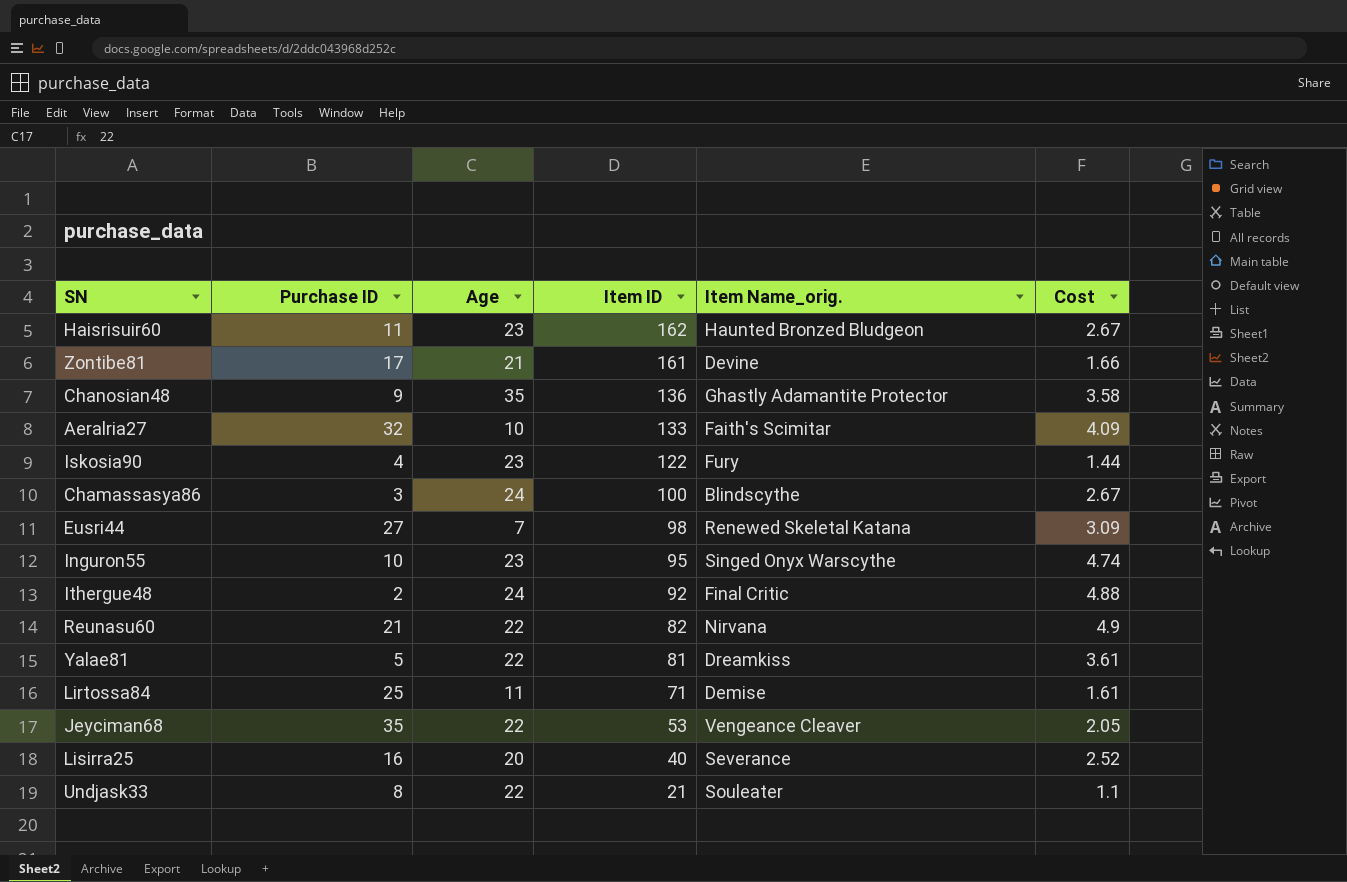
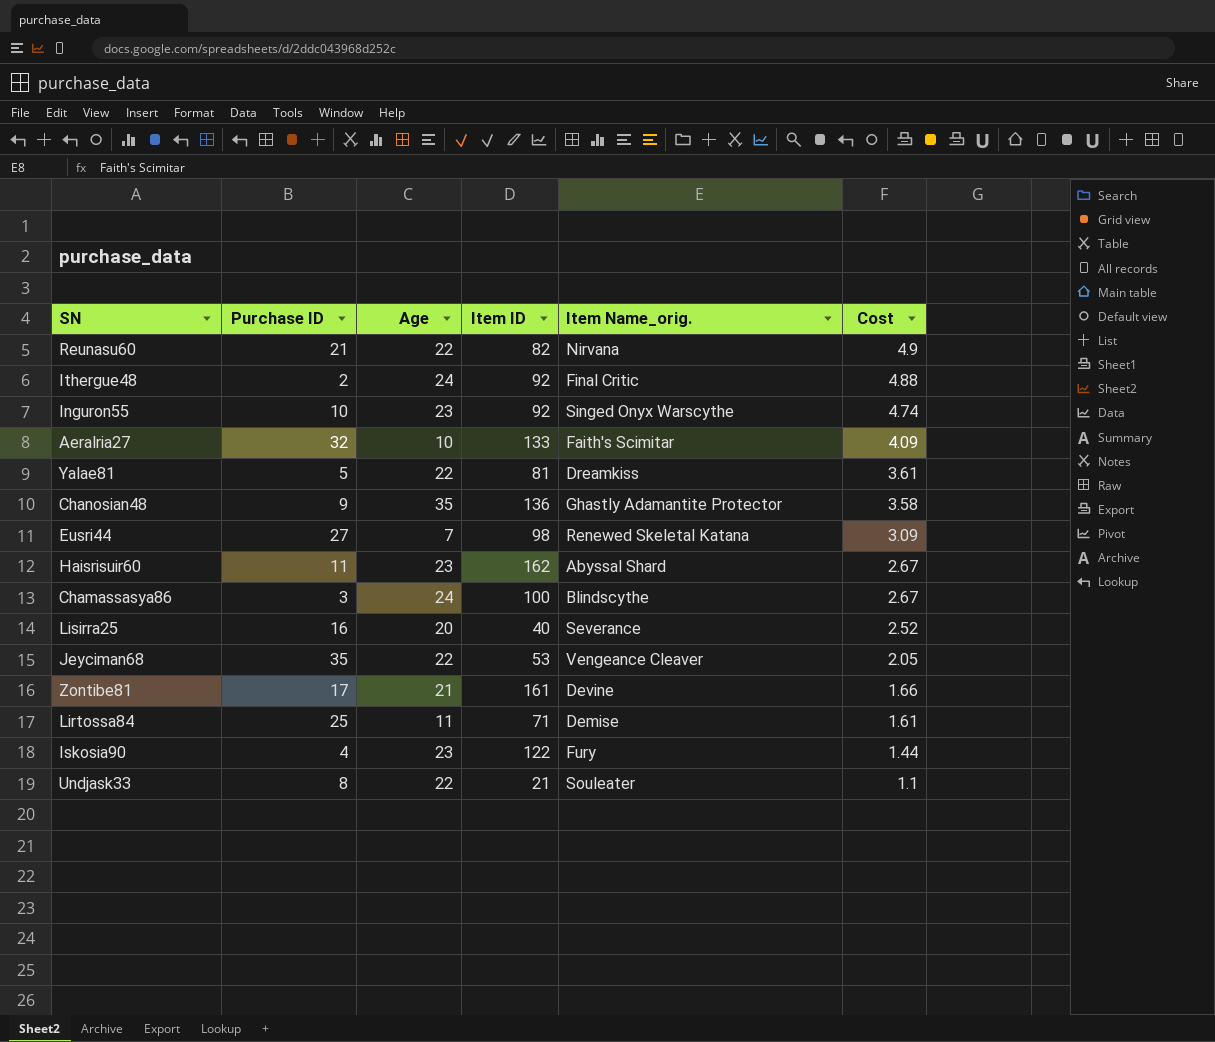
row order: Item ID descending -> Cost descending
Inguron55 | Item ID: 95 -> 92
Haisrisuir60 | Item Name_orig.: Haunted Bronzed Bludgeon -> Abyssal Shard

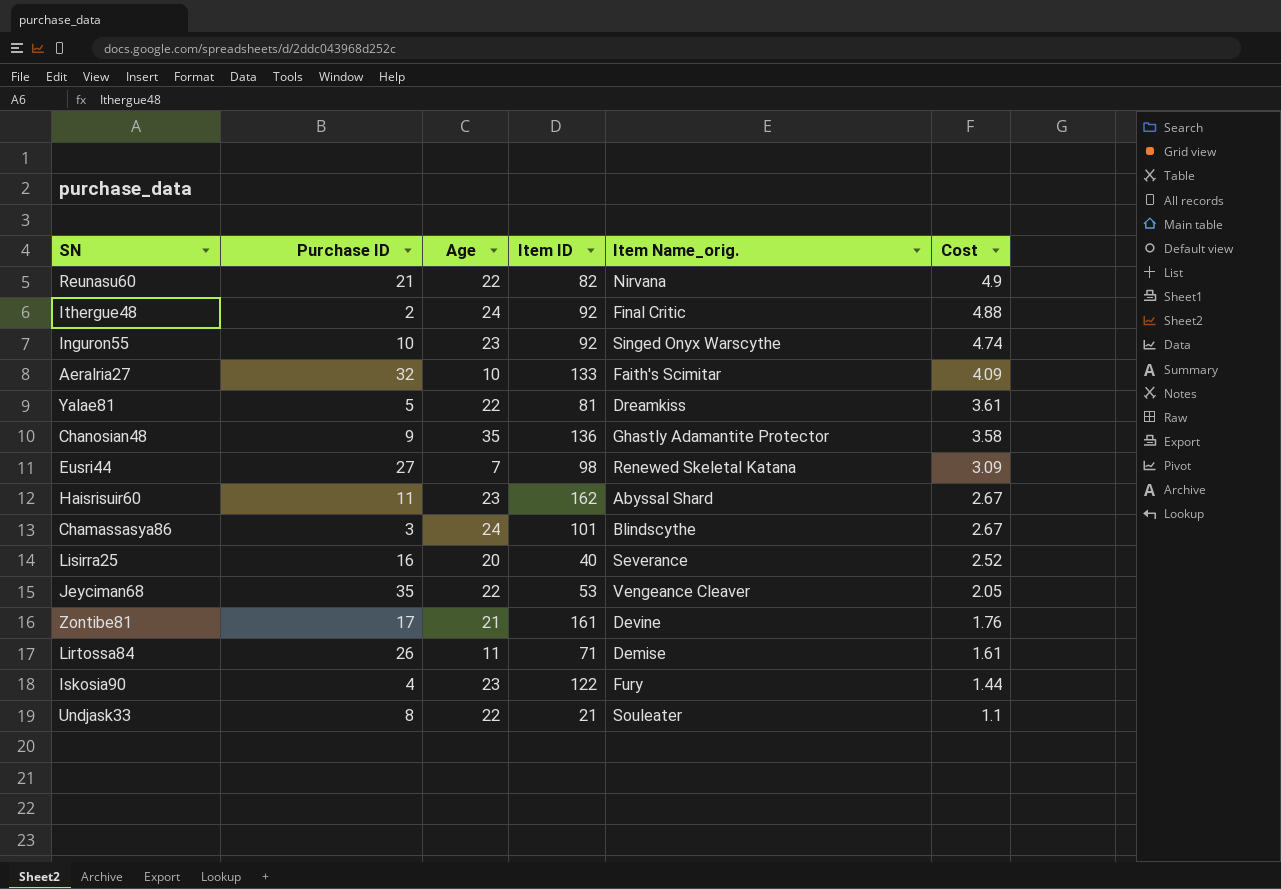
Chamassasya86 | Item ID: 100 -> 101
Zontibe81 | Cost: 1.66 -> 1.76
Lirtossa84 | Purchase ID: 25 -> 26

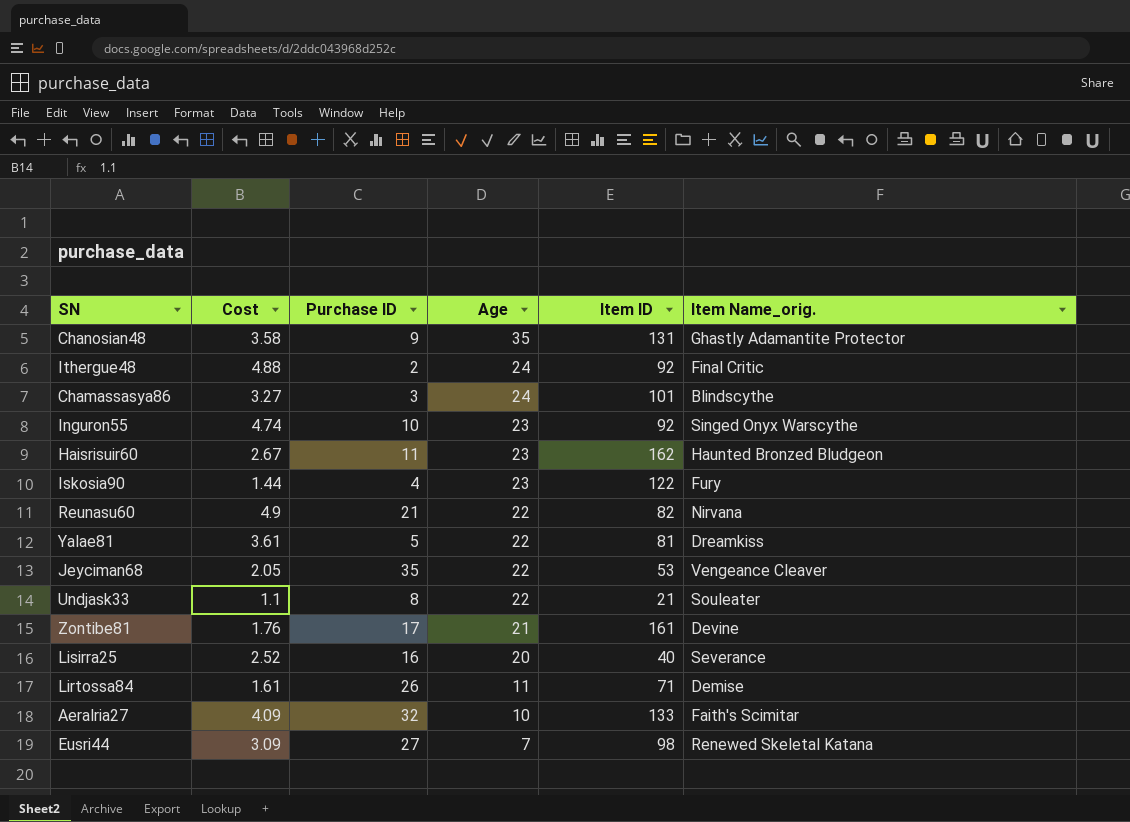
row order: Cost descending -> Age descending
column Cost | position: 6 -> 2
Chanosian48 | Item ID: 136 -> 131
Chamassasya86 | Cost: 2.67 -> 3.27
Haisrisuir60 | Item Name_orig.: Abyssal Shard -> Haunted Bronzed Bludgeon

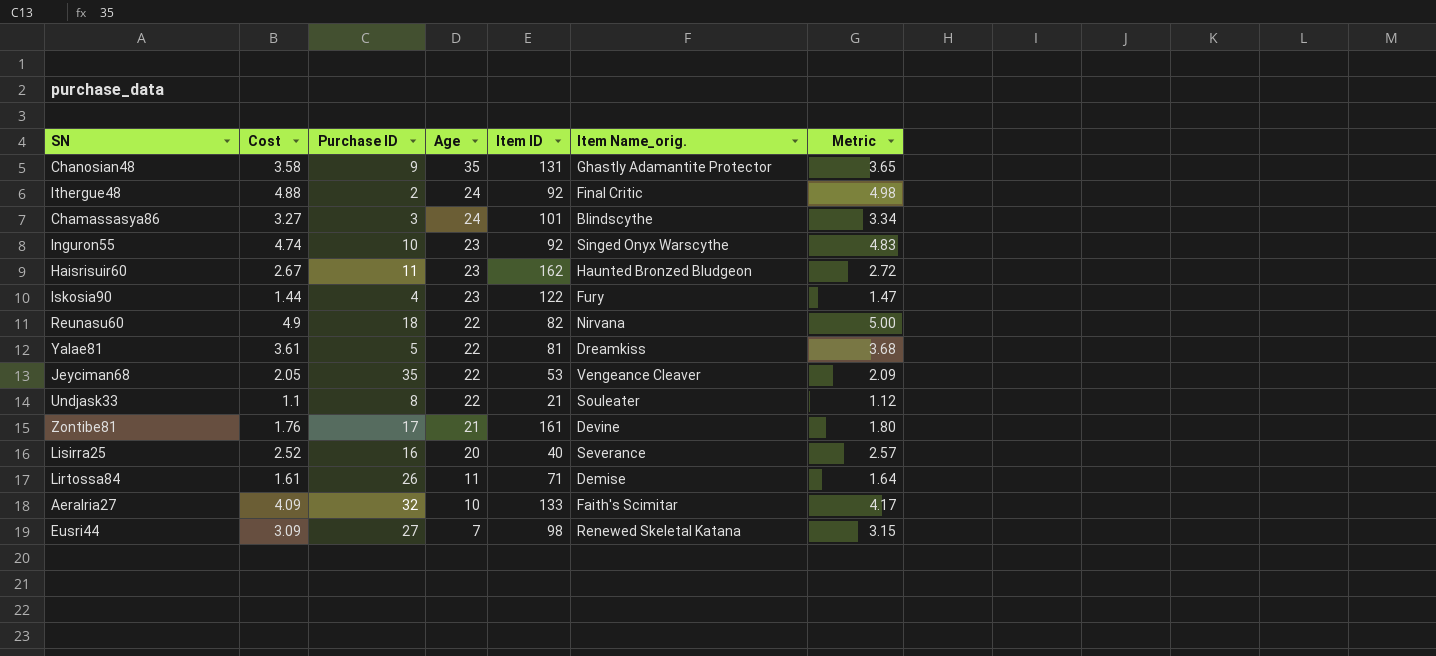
column Metric | formula: none -> [Cost] * 1.02
Reunasu60 | Purchase ID: 21 -> 18

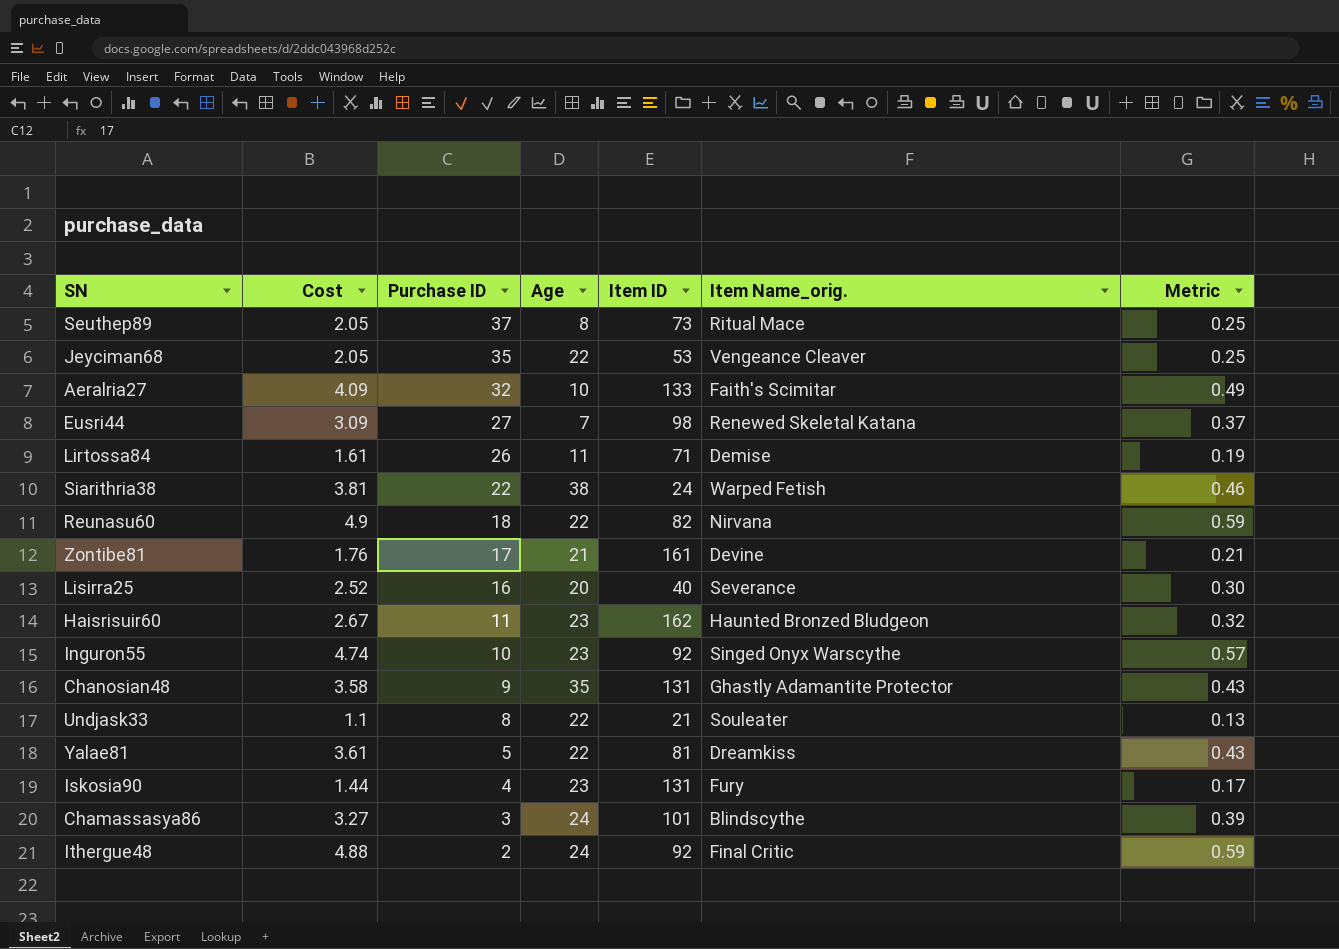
row order: Age descending -> Purchase ID descending
column Metric | formula: [Cost] * 1.02 -> [Cost] * 0.12
row Seuthep89: none -> 2.05 | 37 | 8 | 73 | Ritual Mace | 0.25
row Siarithria38: none -> 3.81 | 22 | 38 | 24 | Warped Fetish | 0.46
Iskosia90 | Item ID: 122 -> 131

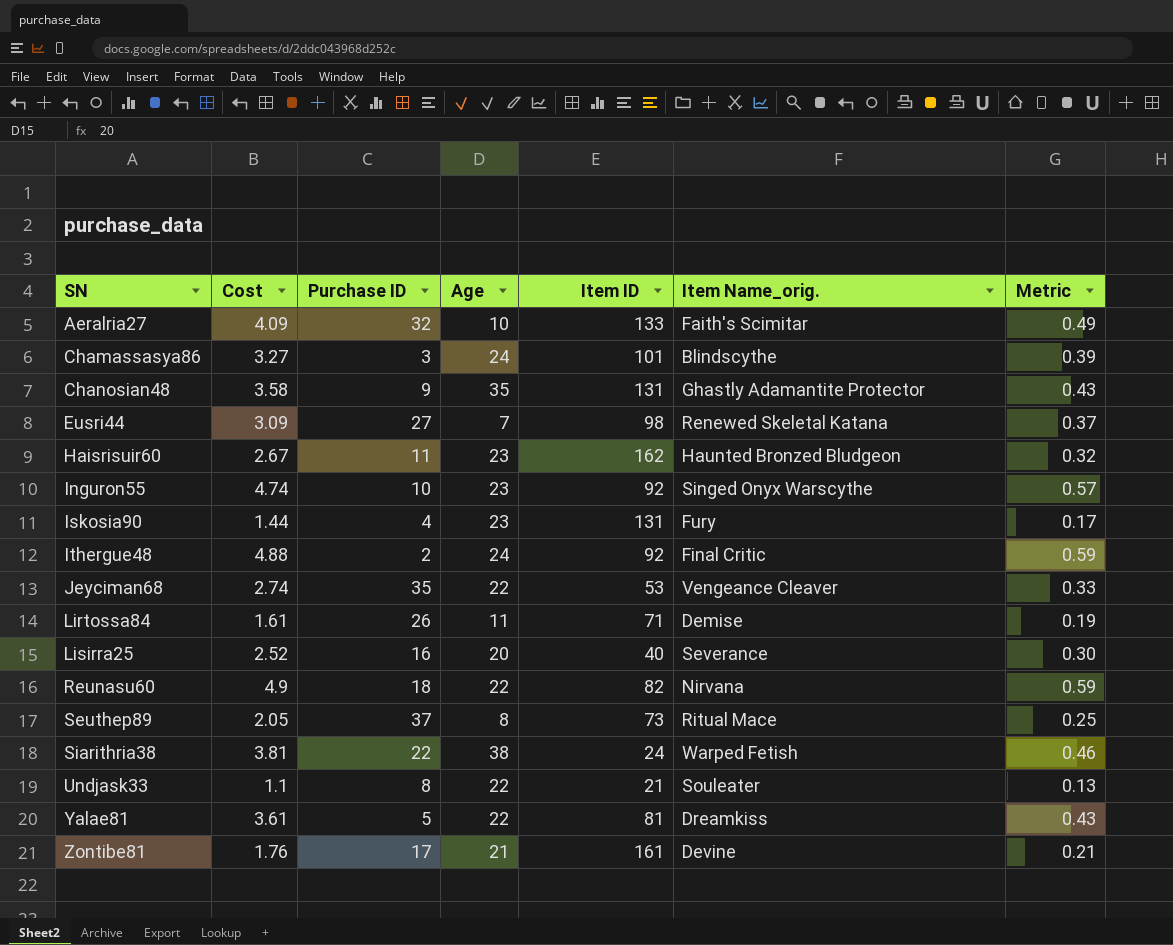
row order: Purchase ID descending -> SN ascending
Jeyciman68 | Cost: 2.05 -> 2.74
Jeyciman68 | Metric: 0.25 -> 0.33

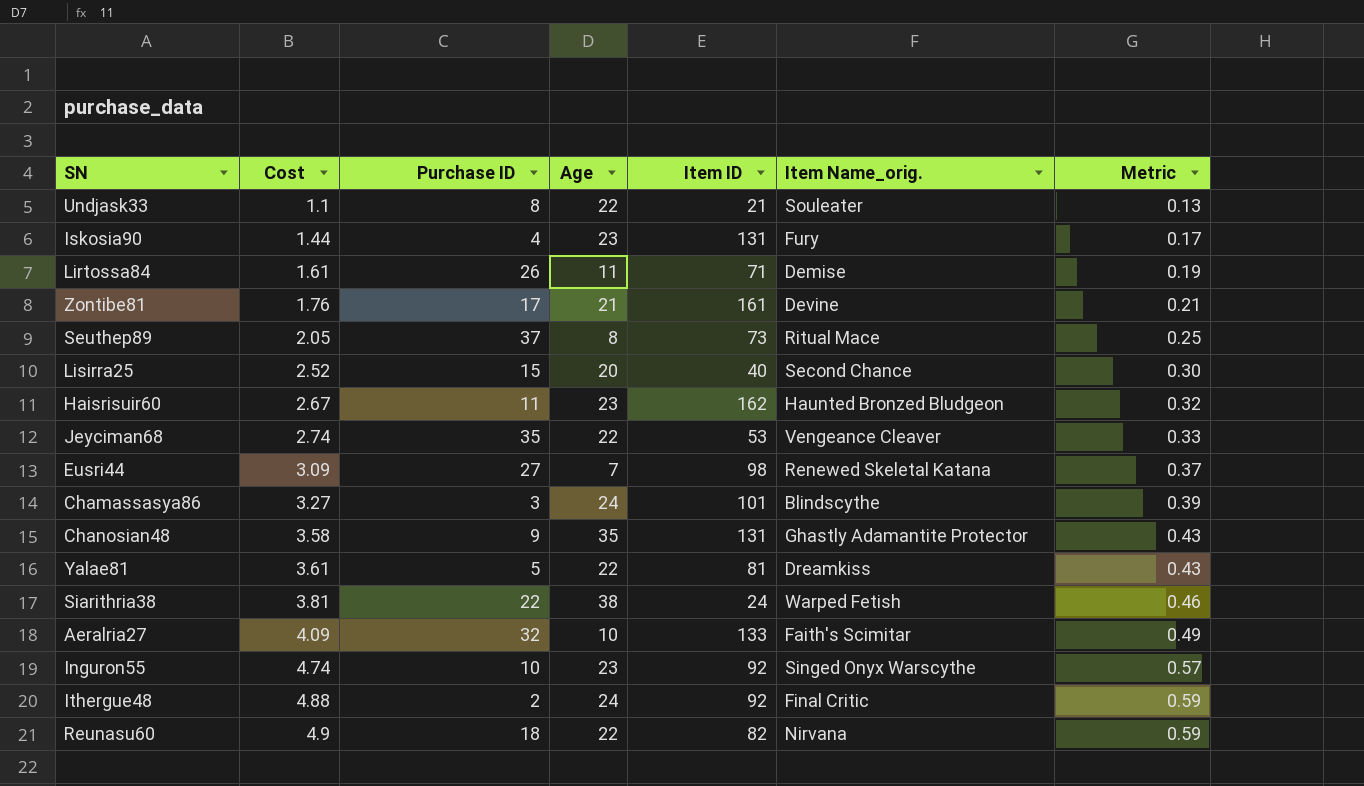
row order: SN ascending -> Cost ascending
Lisirra25 | Purchase ID: 16 -> 15
Lisirra25 | Item Name_orig.: Severance -> Second Chance

